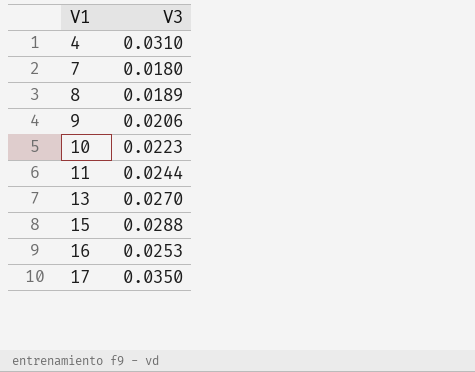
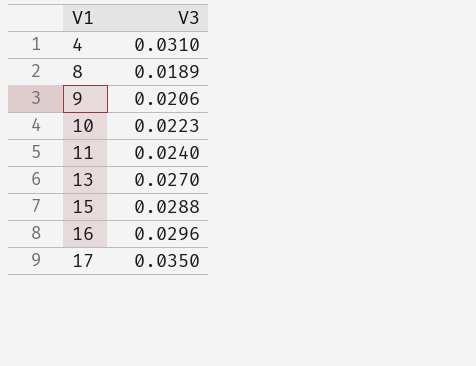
row 7: 0.0180 -> none
11 | V3: 0.0244 -> 0.0240
16 | V3: 0.0253 -> 0.0296

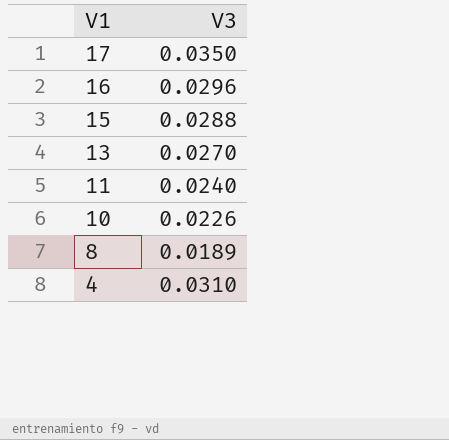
row order: V1 ascending -> V1 descending
row 9: 0.0206 -> none
10 | V3: 0.0223 -> 0.0226

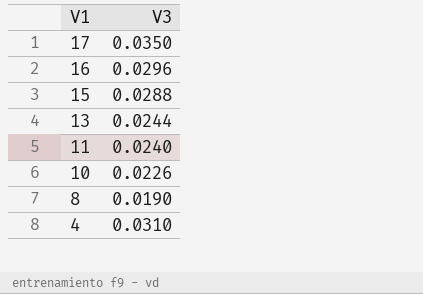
13 | V3: 0.0270 -> 0.0244
8 | V3: 0.0189 -> 0.0190

